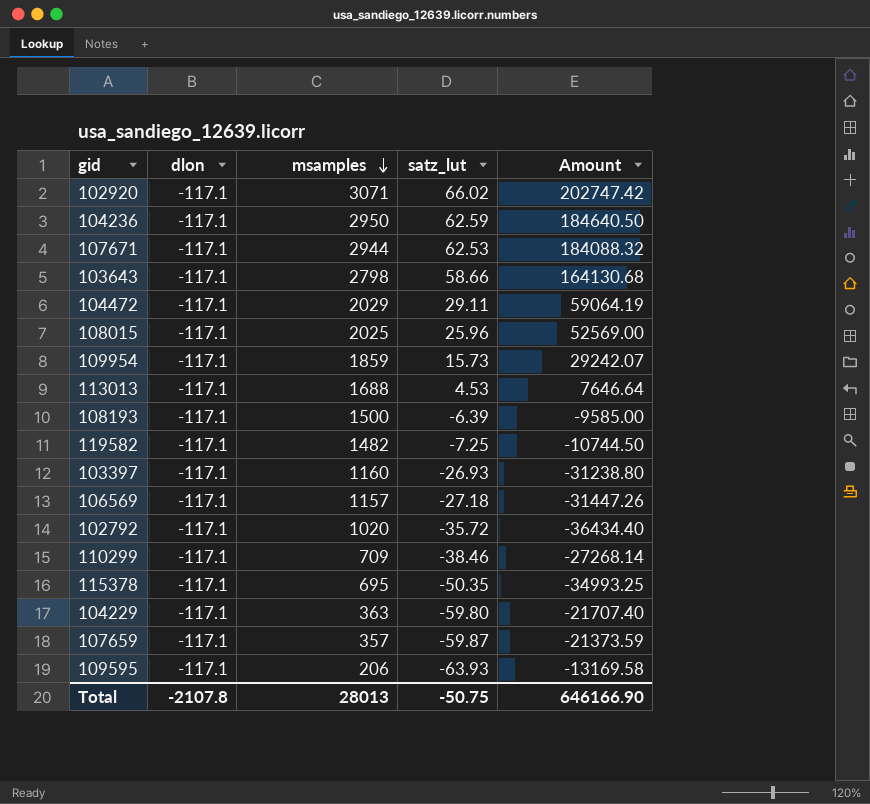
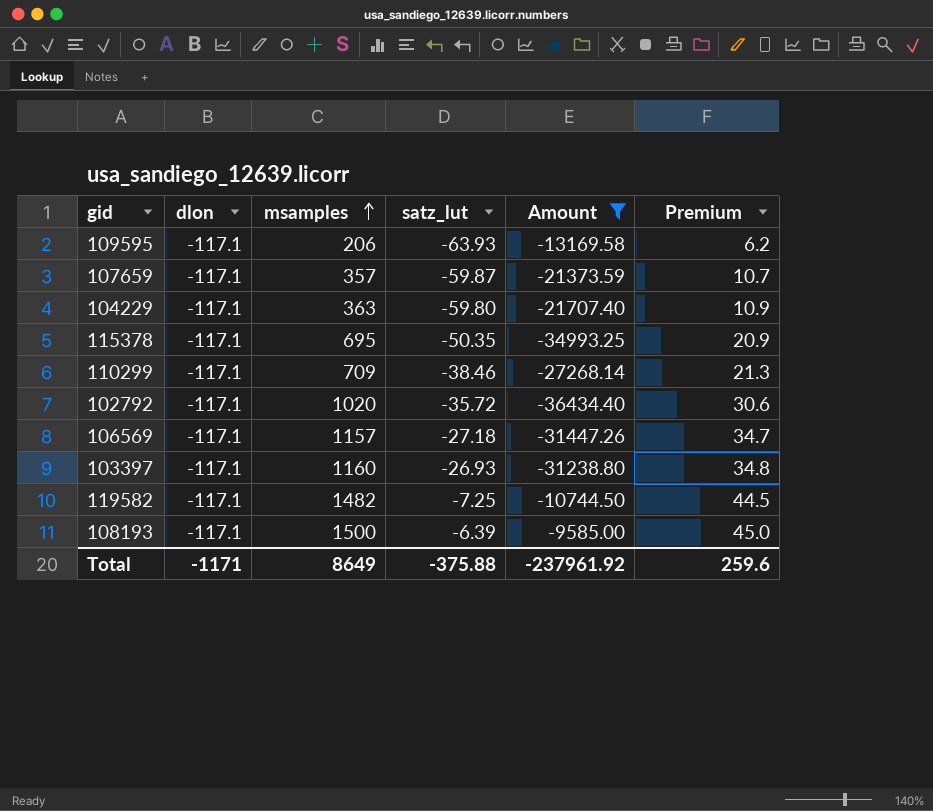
filter: none -> Amount <= -9585.00
row order: msamples descending -> msamples ascending
column Premium | formula: none -> [msamples] * 0.03
Total | dlon: -2107.8 -> -1171
Total | msamples: 28013 -> 8649
Total | satz_lut: -50.75 -> -375.88
Total | Amount: 646166.90 -> -237961.92

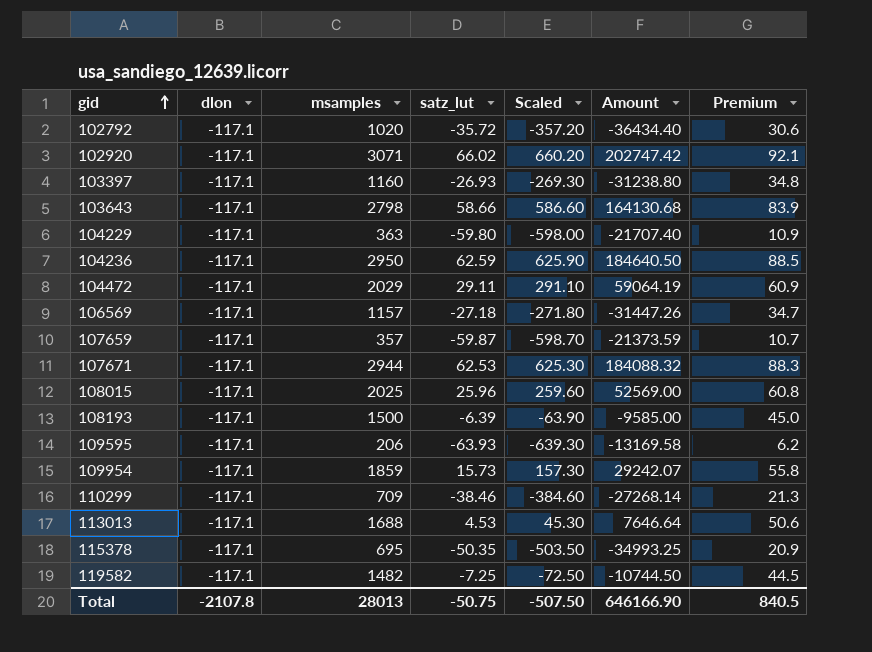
filter: Amount <= -9585.00 -> none
row order: msamples ascending -> gid ascending
column Scaled | formula: none -> [satz_lut] * 10
Total | dlon: -1171 -> -2107.8
Total | msamples: 8649 -> 28013
Total | satz_lut: -375.88 -> -50.75
Total | Amount: -237961.92 -> 646166.90
Total | Premium: 259.6 -> 840.5

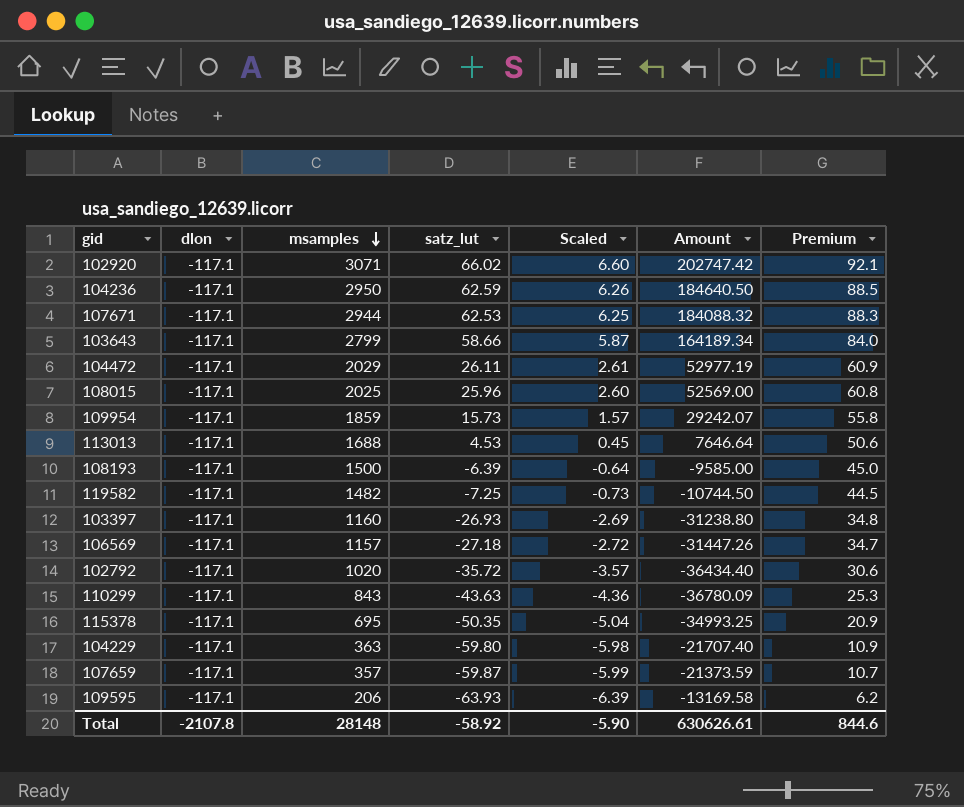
row order: gid ascending -> msamples descending
column Scaled | formula: [satz_lut] * 10 -> [satz_lut] * 0.1
103643 | msamples: 2798 -> 2799
103643 | Amount: 164130.68 -> 164189.34
103643 | Premium: 83.9 -> 84.0
104472 | satz_lut: 29.11 -> 26.11
104472 | Amount: 59064.19 -> 52977.19
110299 | msamples: 709 -> 843
110299 | satz_lut: -38.46 -> -43.63
110299 | Amount: -27268.14 -> -36780.09
110299 | Premium: 21.3 -> 25.3
Total | msamples: 28013 -> 28148
Total | satz_lut: -50.75 -> -58.92
Total | Scaled: -507.50 -> -5.90
Total | Amount: 646166.90 -> 630626.61
Total | Premium: 840.5 -> 844.6

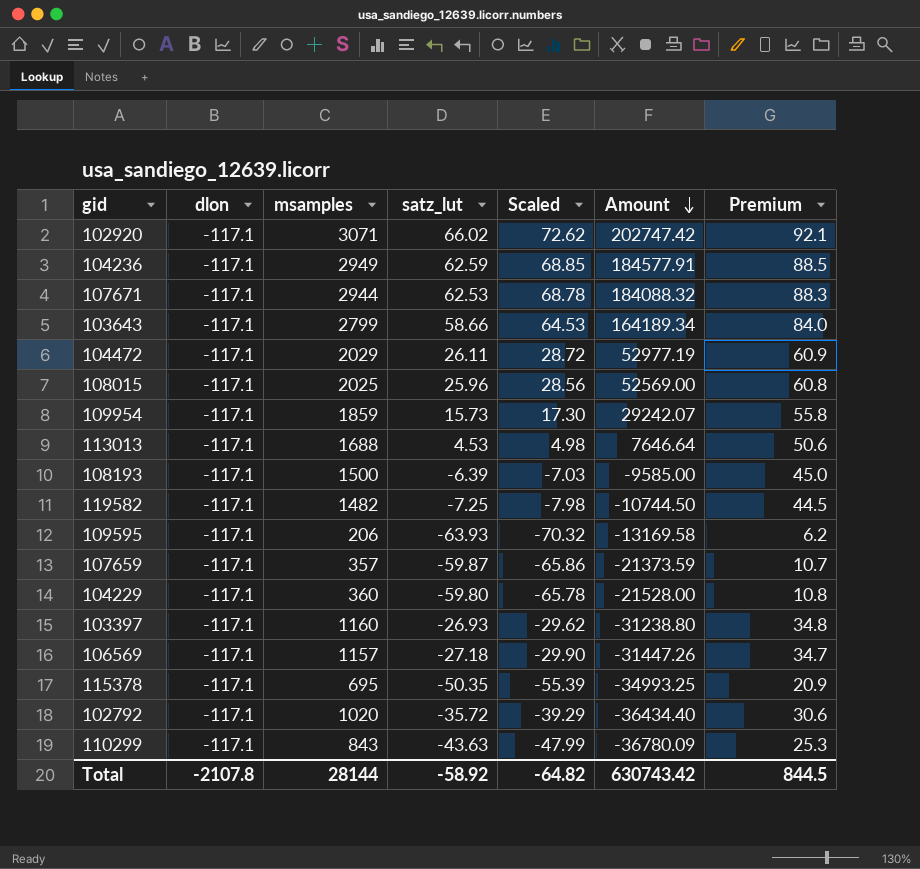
row order: msamples descending -> Amount descending
column Scaled | formula: [satz_lut] * 0.1 -> [satz_lut] * 1.1
104236 | msamples: 2950 -> 2949
104236 | Amount: 184640.50 -> 184577.91
104229 | msamples: 363 -> 360
104229 | Amount: -21707.40 -> -21528.00
104229 | Premium: 10.9 -> 10.8
Total | msamples: 28148 -> 28144
Total | Scaled: -5.90 -> -64.82
Total | Amount: 630626.61 -> 630743.42
Total | Premium: 844.6 -> 844.5

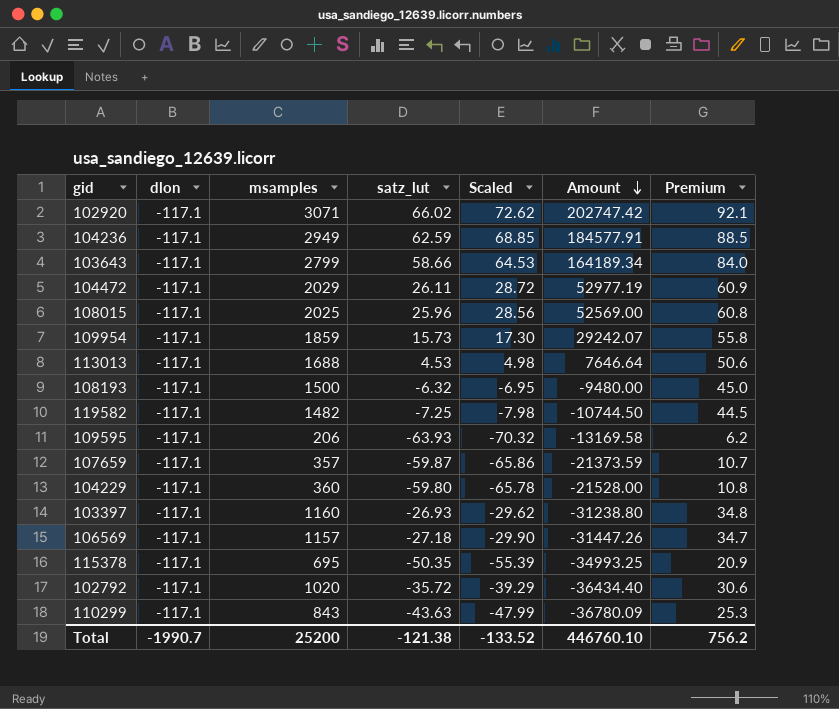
row 107671: -117.1 | 2944 | 62.53 | 68.78 | 184088.32 | 88.3 -> none
108193 | satz_lut: -6.39 -> -6.32
108193 | Scaled: -7.03 -> -6.95
108193 | Amount: -9585.00 -> -9480.00
Total | dlon: -2107.8 -> -1990.7
Total | msamples: 28144 -> 25200
Total | satz_lut: -58.92 -> -121.38
Total | Scaled: -64.82 -> -133.52
Total | Amount: 630743.42 -> 446760.10
Total | Premium: 844.5 -> 756.2

